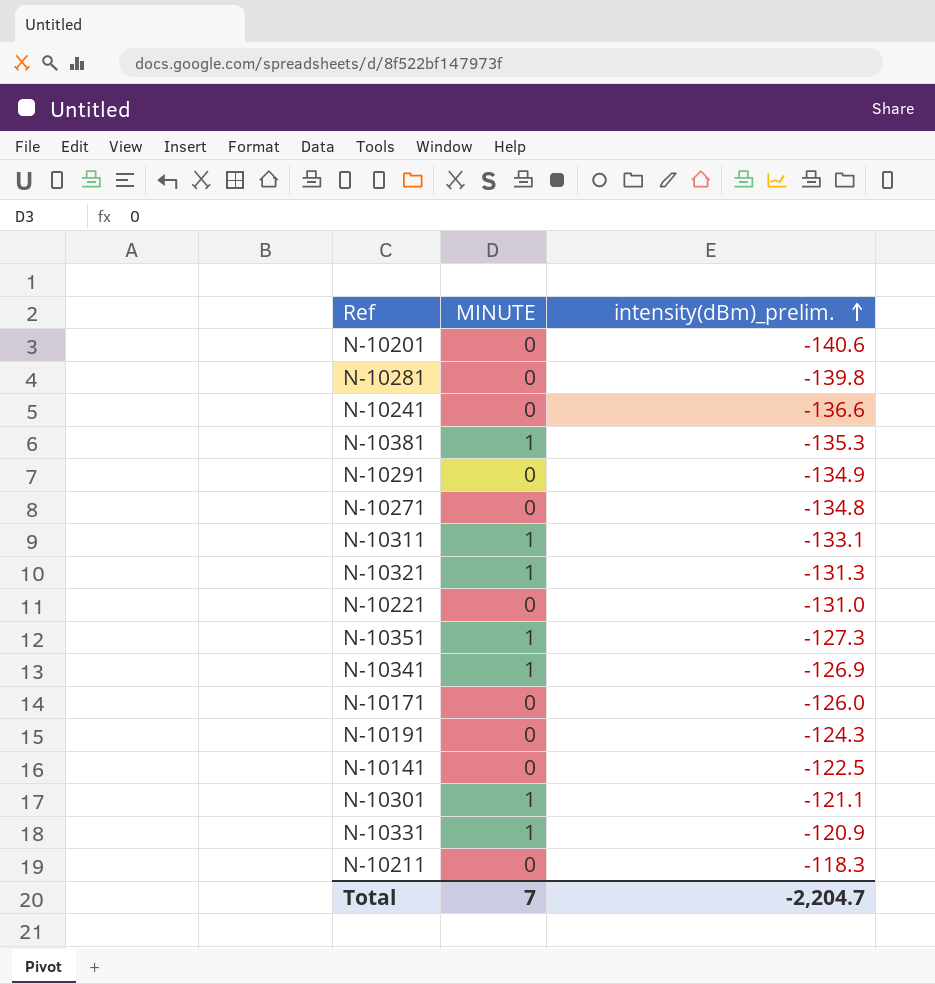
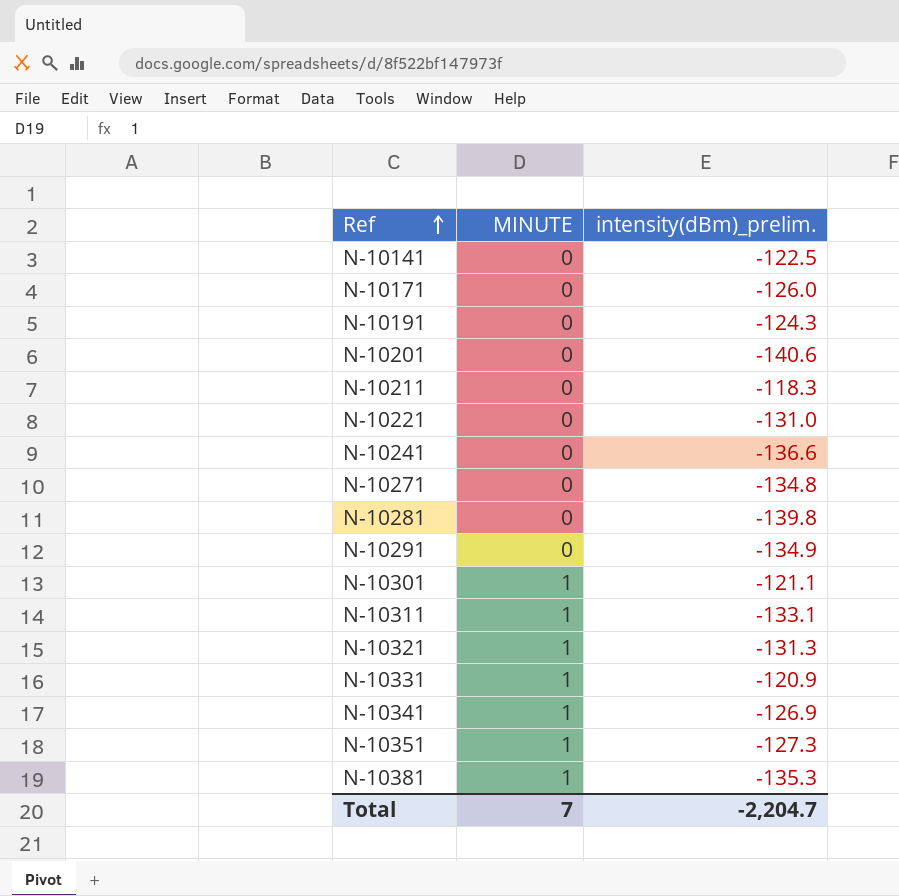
row order: intensity(dBm)_prelim. ascending -> Ref ascending

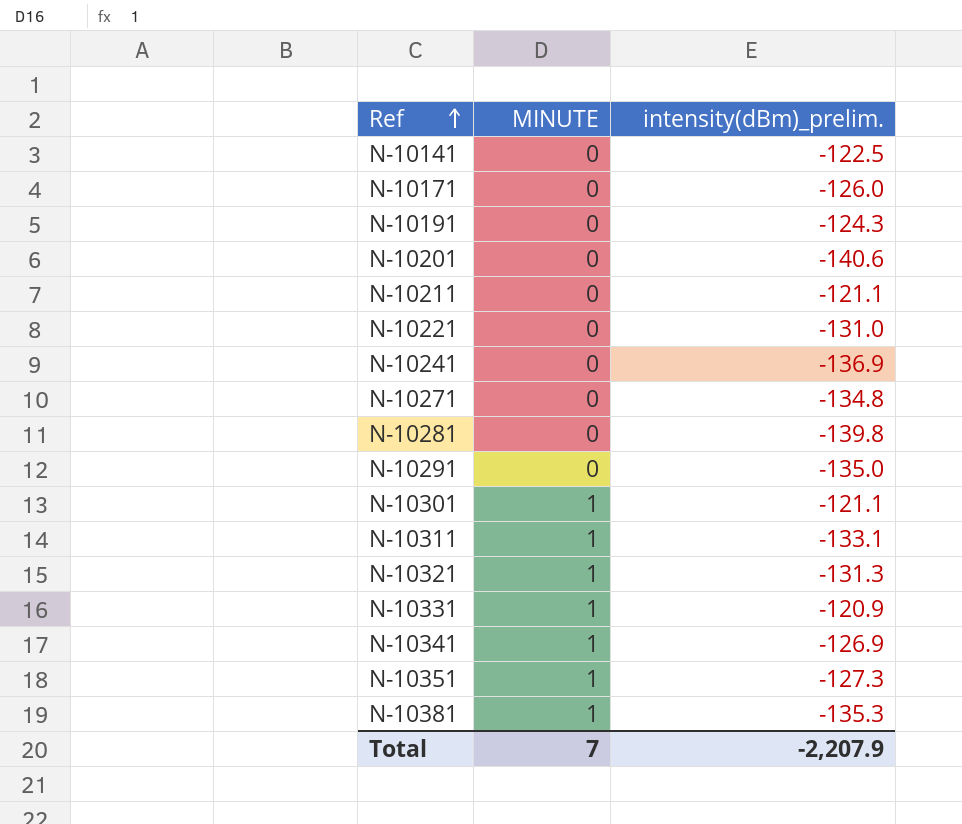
N-10211 | intensity(dBm)_prelim.: -118.3 -> -121.1
N-10241 | intensity(dBm)_prelim.: -136.6 -> -136.9
N-10291 | intensity(dBm)_prelim.: -134.9 -> -135.0
Total | intensity(dBm)_prelim.: -2,204.7 -> -2,207.9

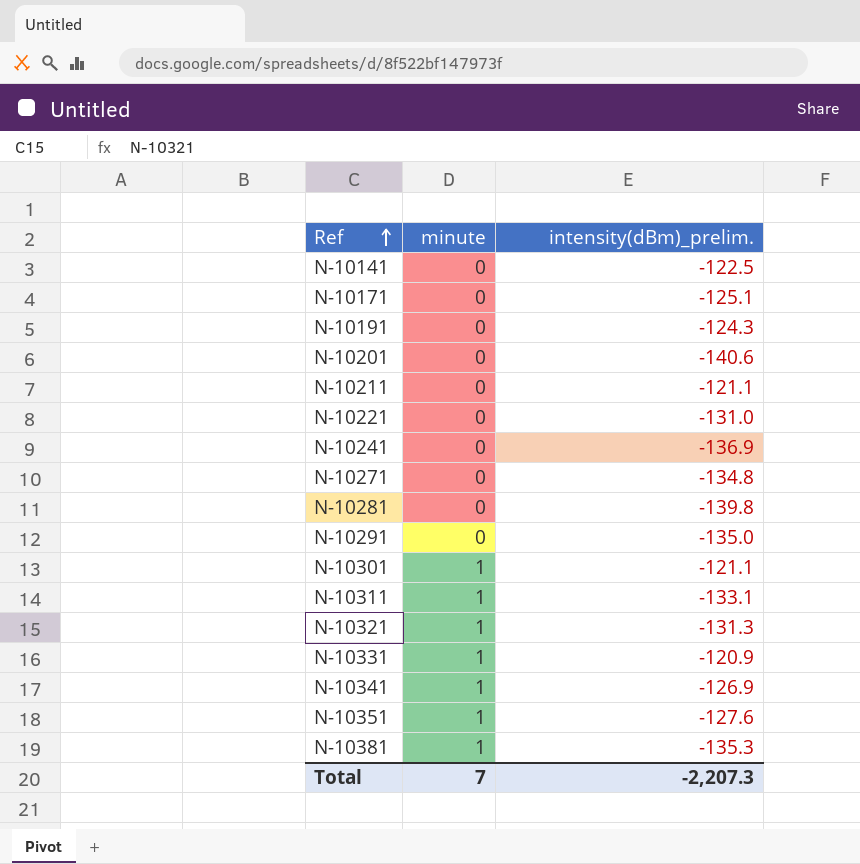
column name: MINUTE -> minute
N-10171 | intensity(dBm)_prelim.: -126.0 -> -125.1
N-10351 | intensity(dBm)_prelim.: -127.3 -> -127.6
Total | intensity(dBm)_prelim.: -2,207.9 -> -2,207.3

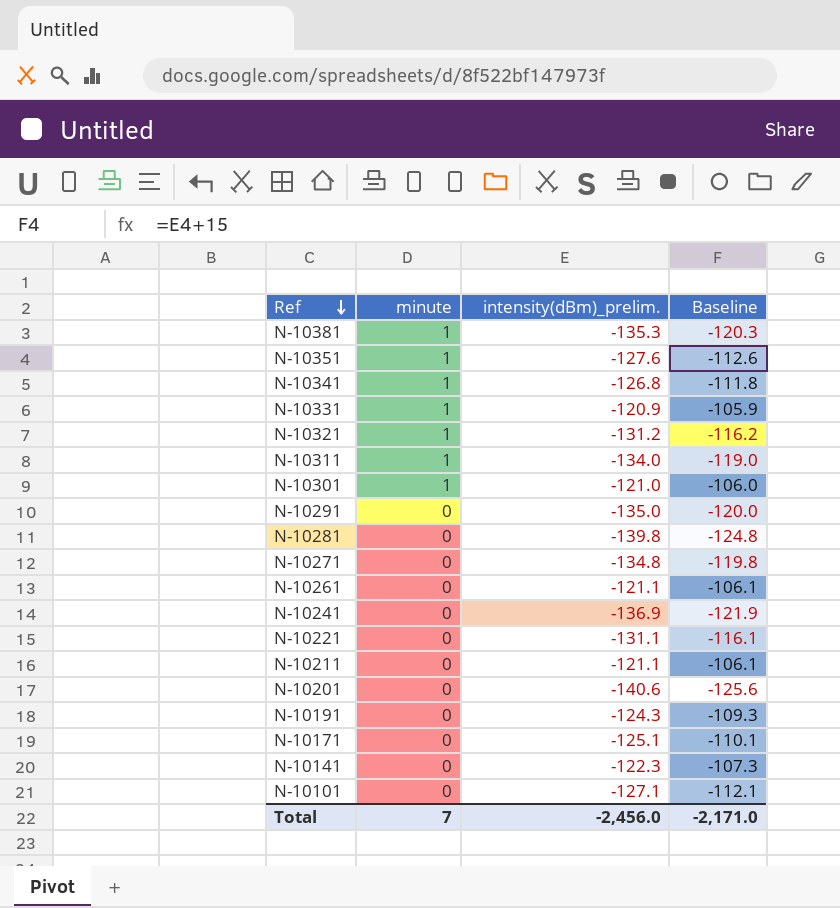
row order: Ref ascending -> Ref descending
column Baseline | formula: none -> [intensity(dBm)_prelim.] + 15
N-10341 | intensity(dBm)_prelim.: -126.9 -> -126.8
N-10321 | intensity(dBm)_prelim.: -131.3 -> -131.2
N-10311 | intensity(dBm)_prelim.: -133.1 -> -134.0
N-10301 | intensity(dBm)_prelim.: -121.1 -> -121.0
row N-10261: none -> 0 | -121.1 | -106.1
N-10221 | intensity(dBm)_prelim.: -131.0 -> -131.1
N-10141 | intensity(dBm)_prelim.: -122.5 -> -122.3
row N-10101: none -> 0 | -127.1 | -112.1
Total | intensity(dBm)_prelim.: -2,207.3 -> -2,456.0

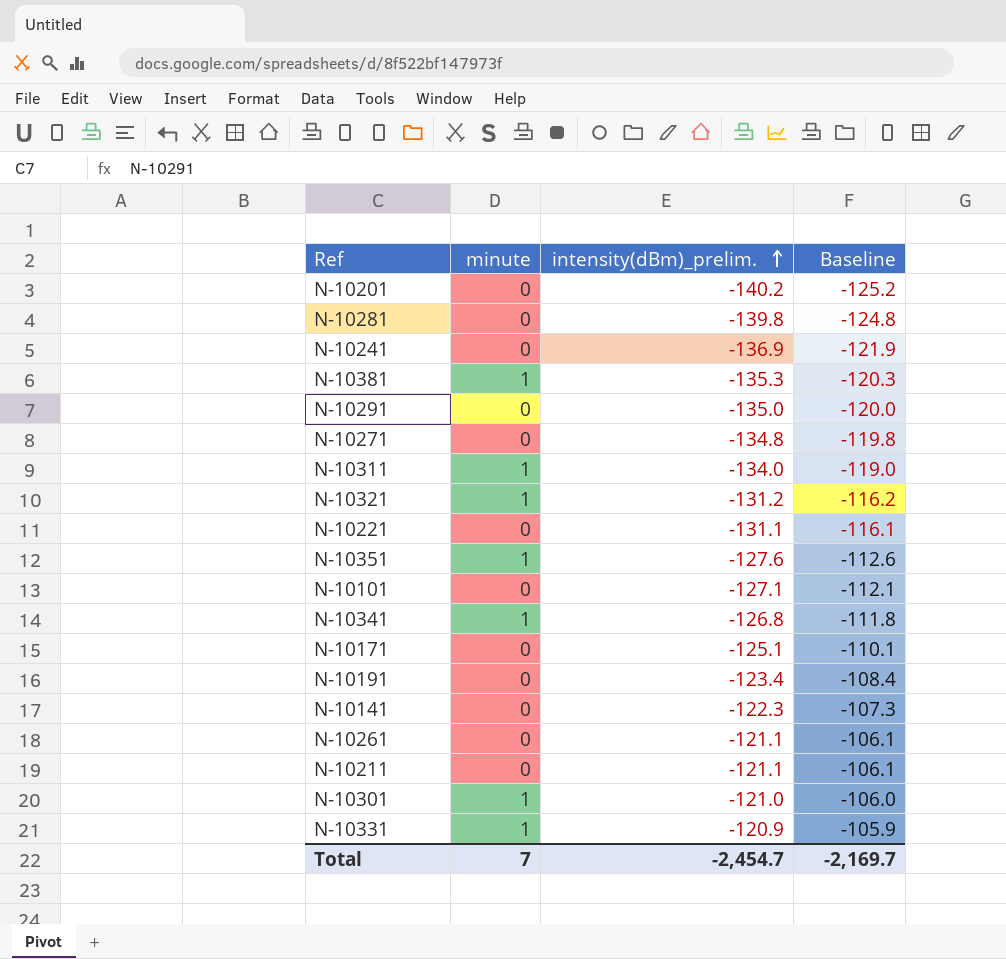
row order: Ref descending -> intensity(dBm)_prelim. ascending
N-10201 | intensity(dBm)_prelim.: -140.6 -> -140.2
N-10201 | Baseline: -125.6 -> -125.2
N-10191 | intensity(dBm)_prelim.: -124.3 -> -123.4
N-10191 | Baseline: -109.3 -> -108.4
Total | intensity(dBm)_prelim.: -2,456.0 -> -2,454.7
Total | Baseline: -2,171.0 -> -2,169.7

